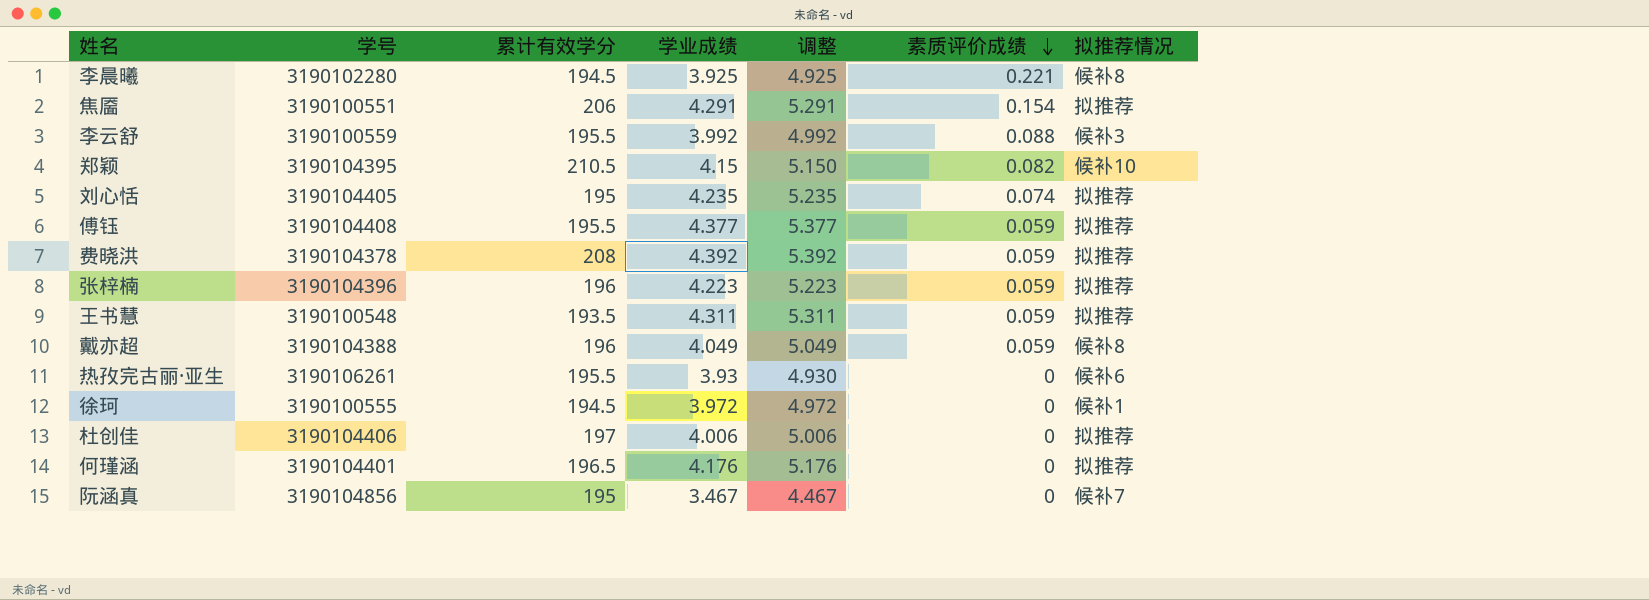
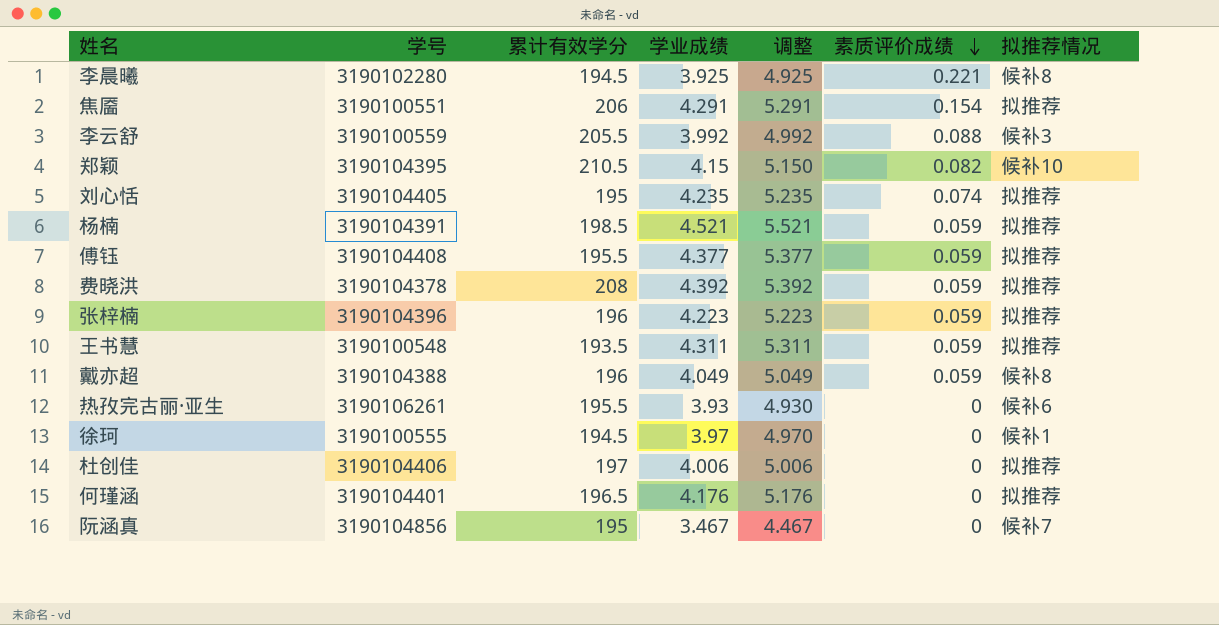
李云舒 | 累计有效学分: 195.5 -> 205.5
row 杨楠: none -> 3190104391 | 198.5 | 4.521 | 5.521 | 0.059 | 拟推荐
徐珂 | 学业成绩: 3.972 -> 3.97
徐珂 | 调整: 4.972 -> 4.970

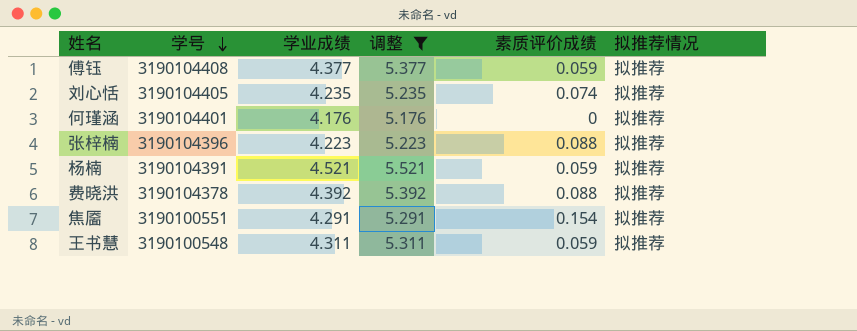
filter: none -> 调整 >= 5.176
row order: 素质评价成绩 descending -> 学号 descending
column 累计有效学分 | position: 3 -> none
张梓楠 | 素质评价成绩: 0.059 -> 0.088
费晓洪 | 素质评价成绩: 0.059 -> 0.088

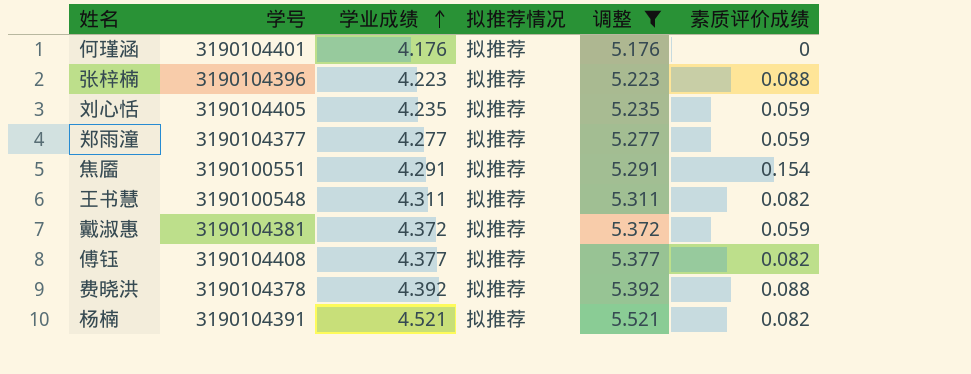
row order: 学号 descending -> 学业成绩 ascending
column 拟推荐情况 | position: 6 -> 4
刘心恬 | 素质评价成绩: 0.074 -> 0.059
row 郑雨潼: none -> 3190104377 | 4.277 | 拟推荐 | 5.277 | 0.059
王书慧 | 素质评价成绩: 0.059 -> 0.082
row 戴淑惠: none -> 3190104381 | 4.372 | 拟推荐 | 5.372 | 0.059
傅钰 | 素质评价成绩: 0.059 -> 0.082
杨楠 | 素质评价成绩: 0.059 -> 0.082

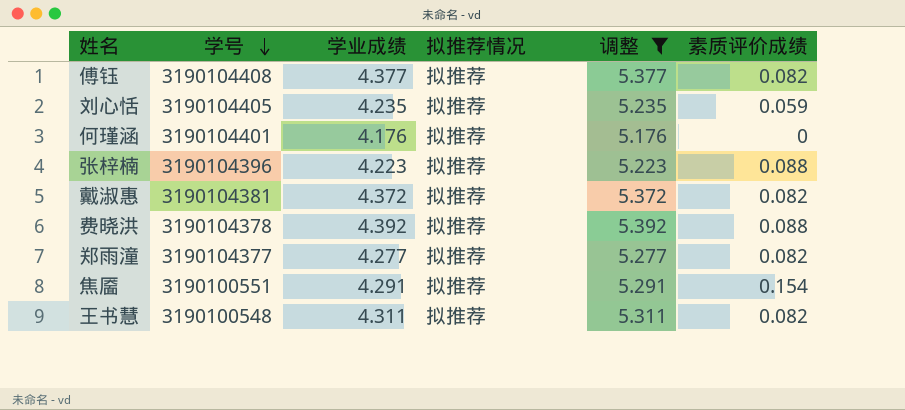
row order: 学业成绩 ascending -> 学号 descending
row 杨楠: 3190104391 | 4.521 | 拟推荐 | 5.521 | 0.082 -> none
戴淑惠 | 素质评价成绩: 0.059 -> 0.082
郑雨潼 | 素质评价成绩: 0.059 -> 0.082

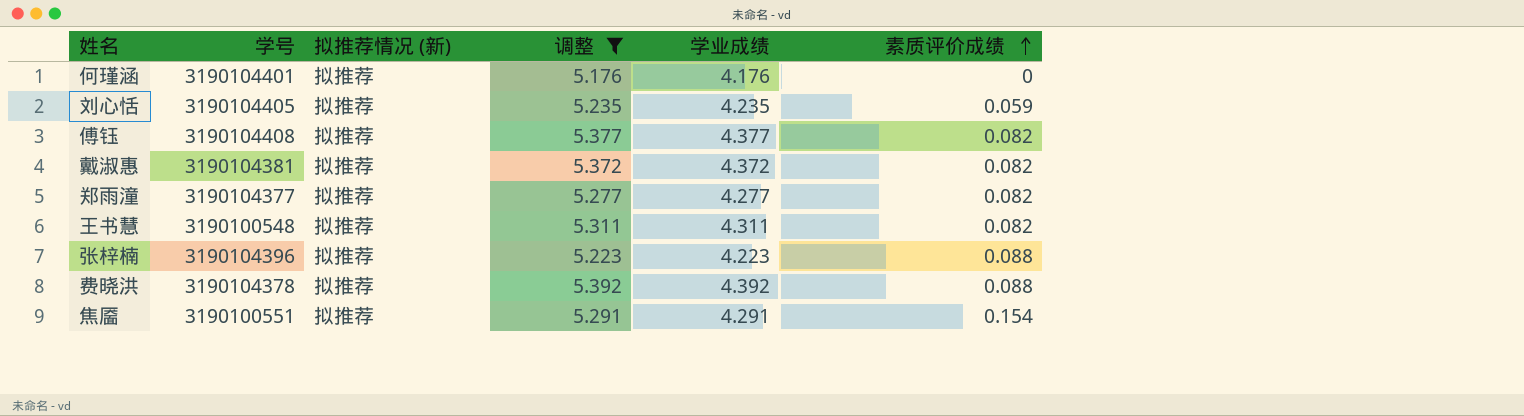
row order: 学号 descending -> 素质评价成绩 ascending
column name: 拟推荐情况 -> 拟推荐情况 (新)
column 学业成绩 | position: 3 -> 5

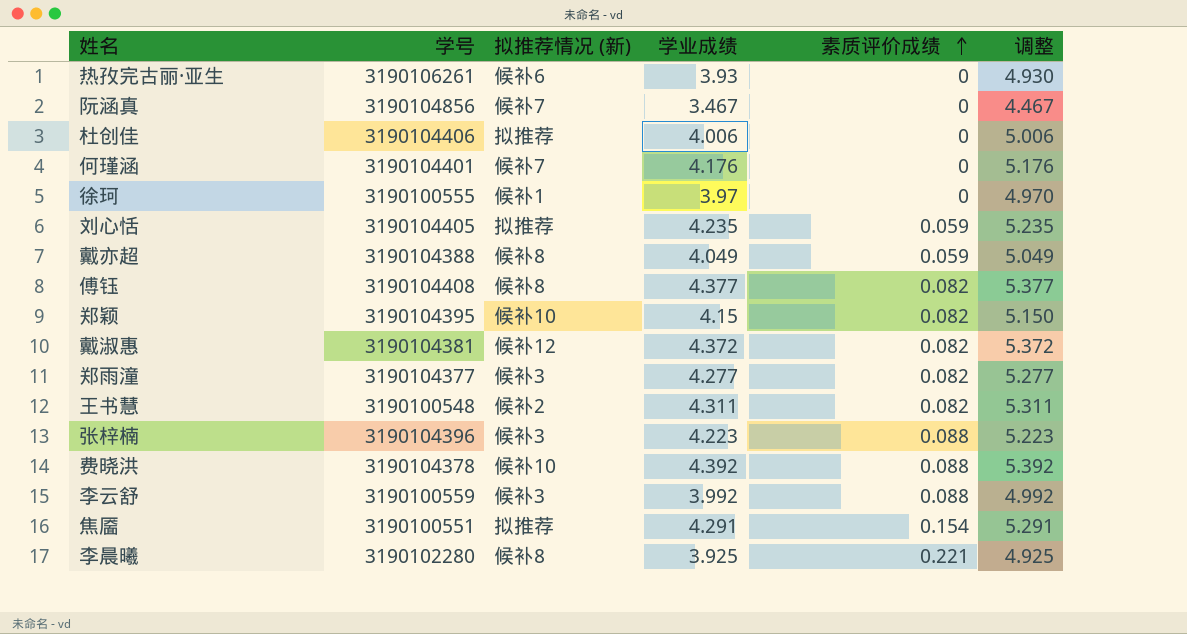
filter: 调整 >= 5.176 -> none
column 调整 | position: 4 -> 6
何瑾涵 | 拟推荐情况 (新): 拟推荐 -> 候补7
傅钰 | 拟推荐情况 (新): 拟推荐 -> 候补8
戴淑惠 | 拟推荐情况 (新): 拟推荐 -> 候补12
郑雨潼 | 拟推荐情况 (新): 拟推荐 -> 候补3
王书慧 | 拟推荐情况 (新): 拟推荐 -> 候补2
张梓楠 | 拟推荐情况 (新): 拟推荐 -> 候补3
费晓洪 | 拟推荐情况 (新): 拟推荐 -> 候补10

